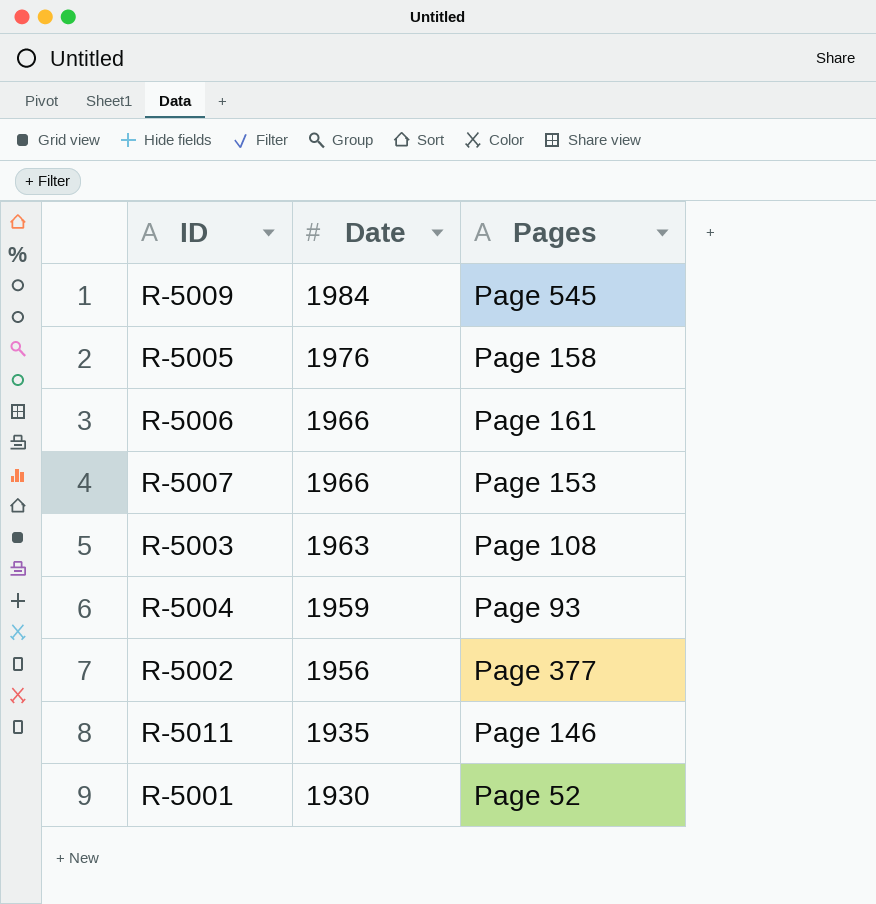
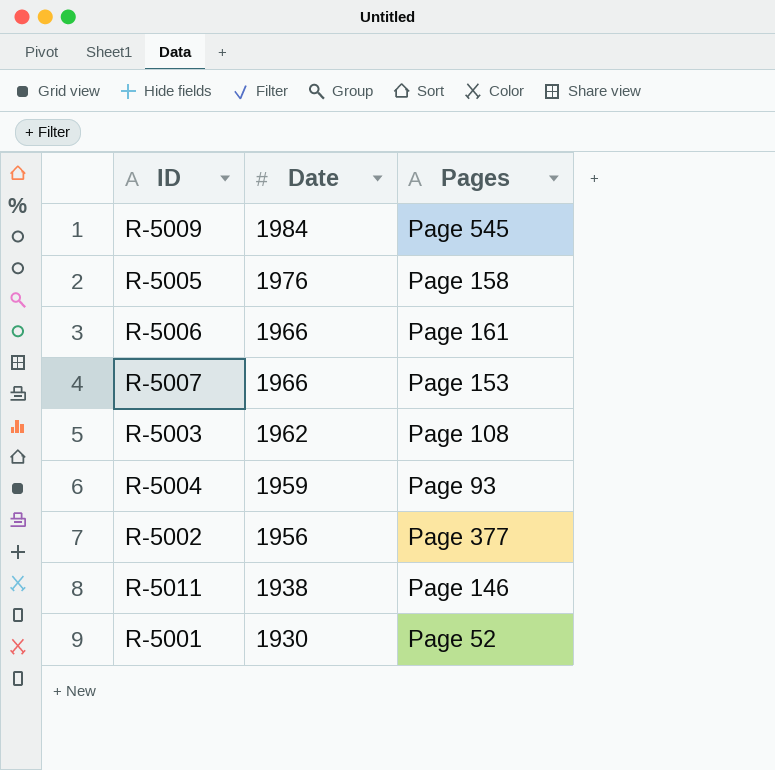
R-5003 | Date: 1963 -> 1962
R-5011 | Date: 1935 -> 1938

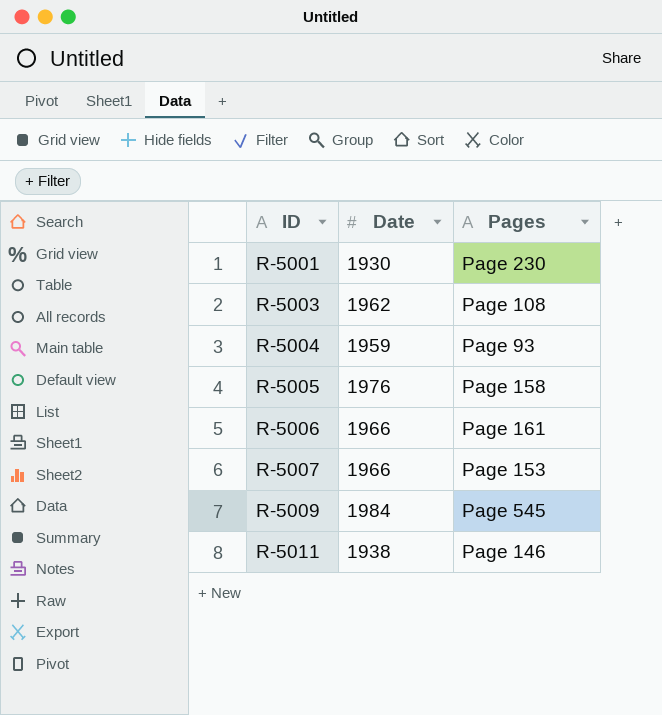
row order: Date descending -> ID ascending
row R-5002: 1956 | Page 377 -> none
R-5001 | Pages: Page 52 -> Page 230

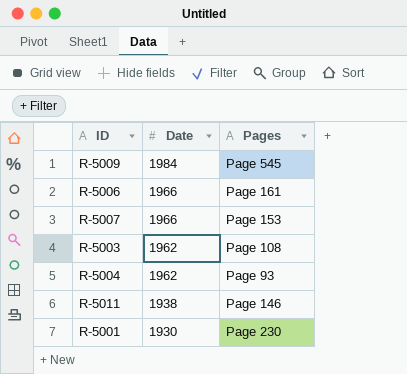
row order: ID ascending -> Date descending
row R-5005: 1976 | Page 158 -> none
R-5004 | Date: 1959 -> 1962

